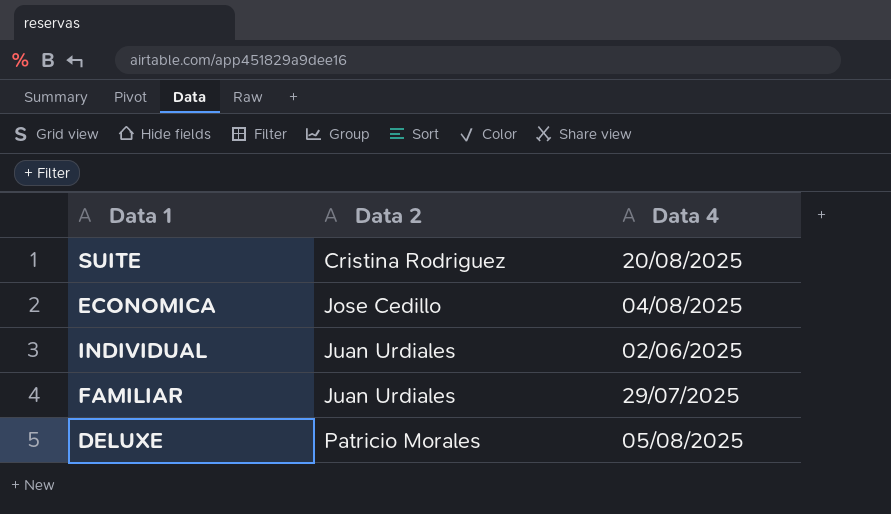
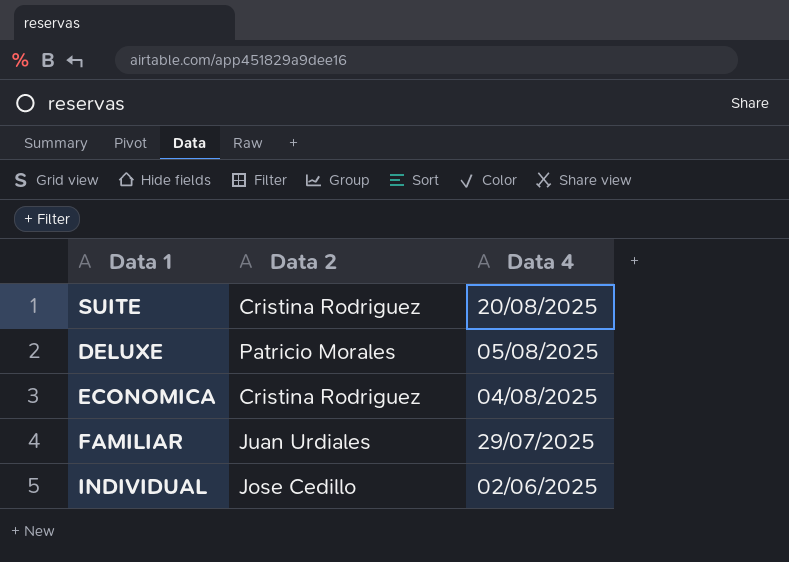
row order: Data 2 ascending -> Data 4 descending
ECONOMICA | Data 2: Jose Cedillo -> Cristina Rodriguez
INDIVIDUAL | Data 2: Juan Urdiales -> Jose Cedillo

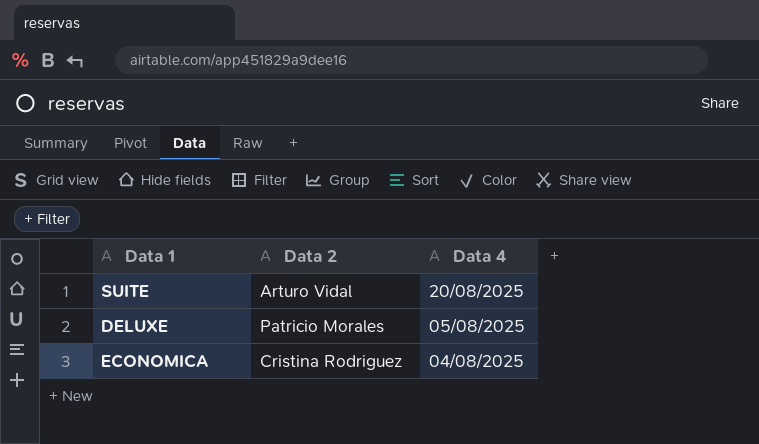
row FAMILIAR: Juan Urdiales | 29/07/2025 -> none
row INDIVIDUAL: Jose Cedillo | 02/06/2025 -> none
SUITE | Data 2: Cristina Rodriguez -> Arturo Vidal

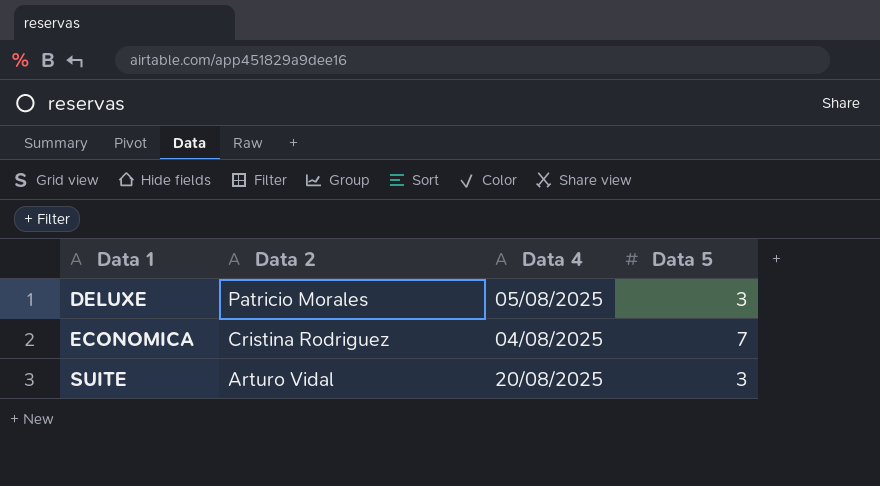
row order: Data 4 descending -> Data 1 ascending
column Data 5 | position: none -> 4

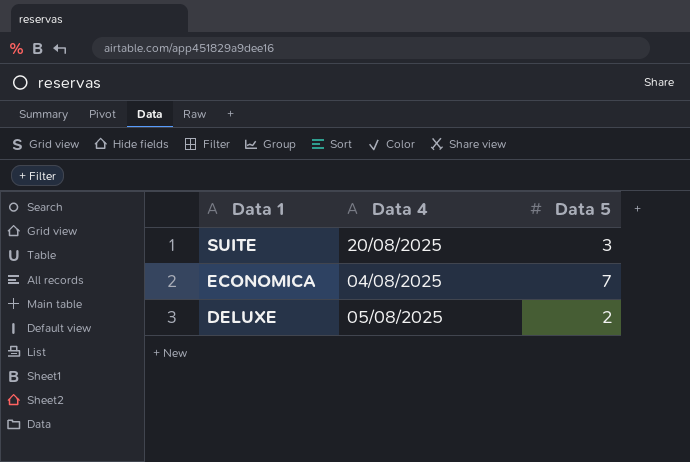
row order: Data 1 ascending -> Data 1 descending
column Data 2 | position: 2 -> none
DELUXE | Data 5: 3 -> 2

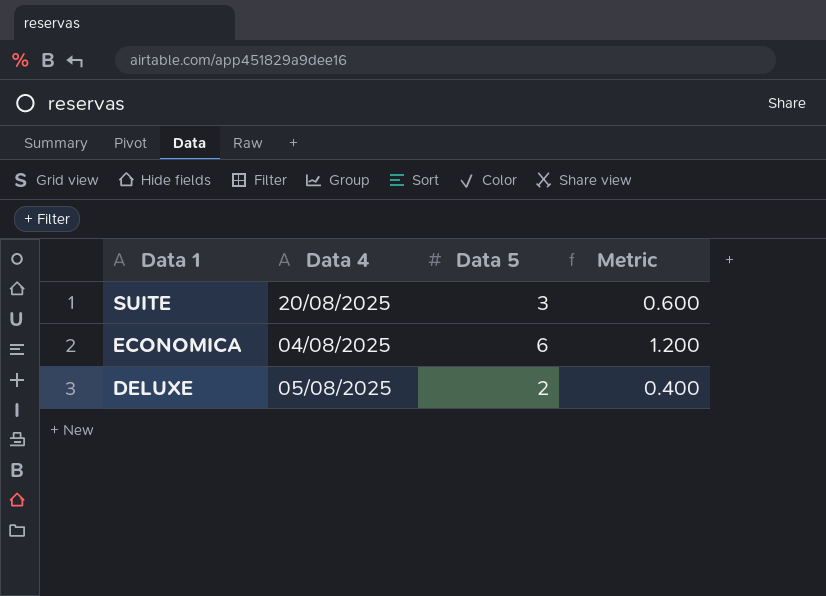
column Metric | formula: none -> [Data 5] * 0.2
ECONOMICA | Data 5: 7 -> 6

